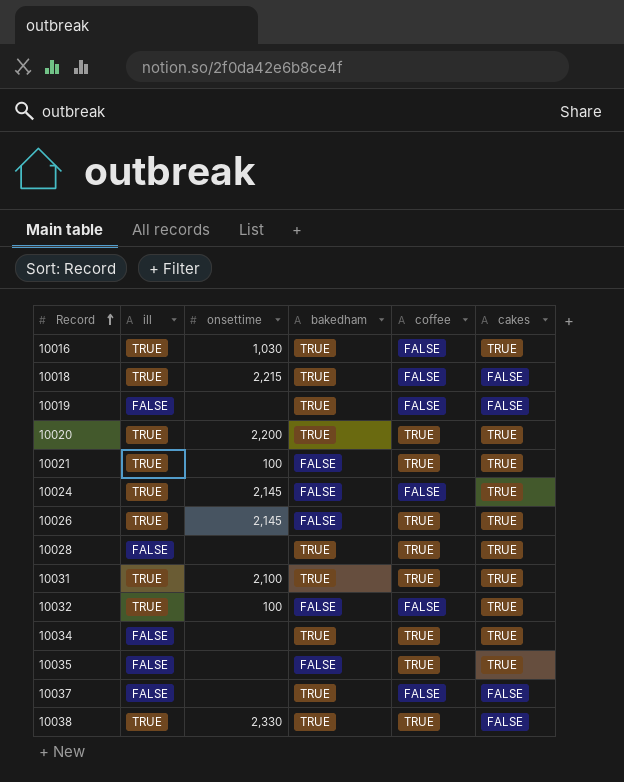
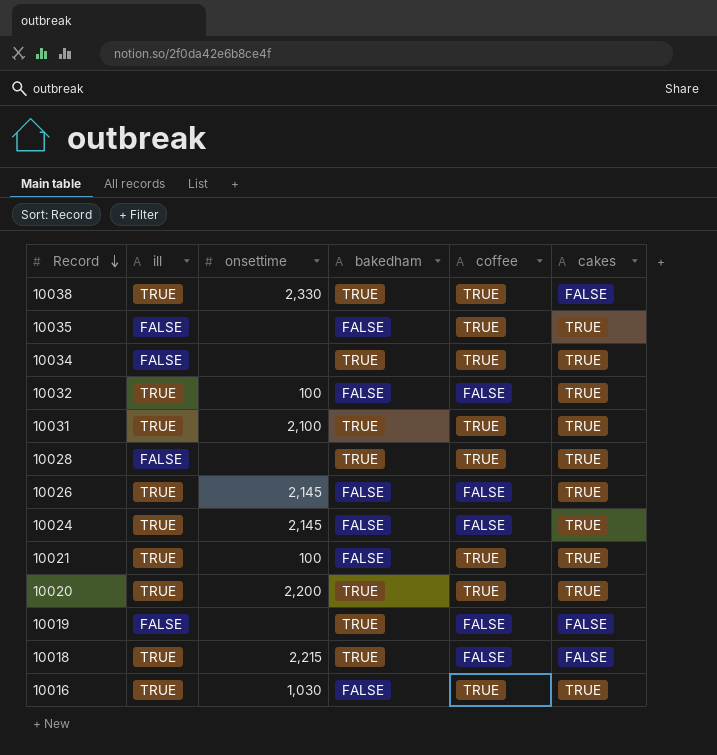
row order: Record ascending -> Record descending
row 10037: FALSE | none | TRUE | FALSE | FALSE -> none
10026 | coffee: TRUE -> FALSE
10016 | bakedham: TRUE -> FALSE
10016 | coffee: FALSE -> TRUE

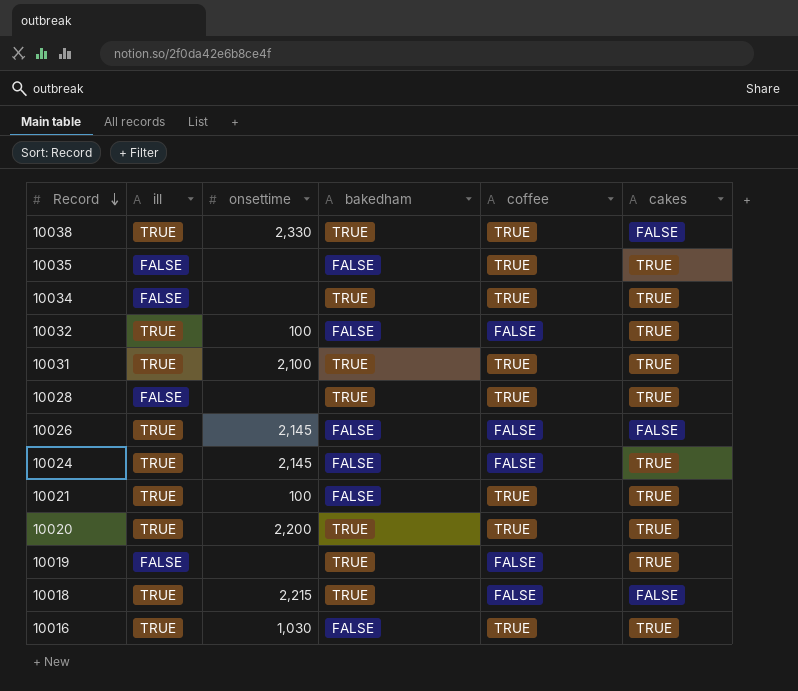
10026 | cakes: TRUE -> FALSE
10019 | cakes: FALSE -> TRUE

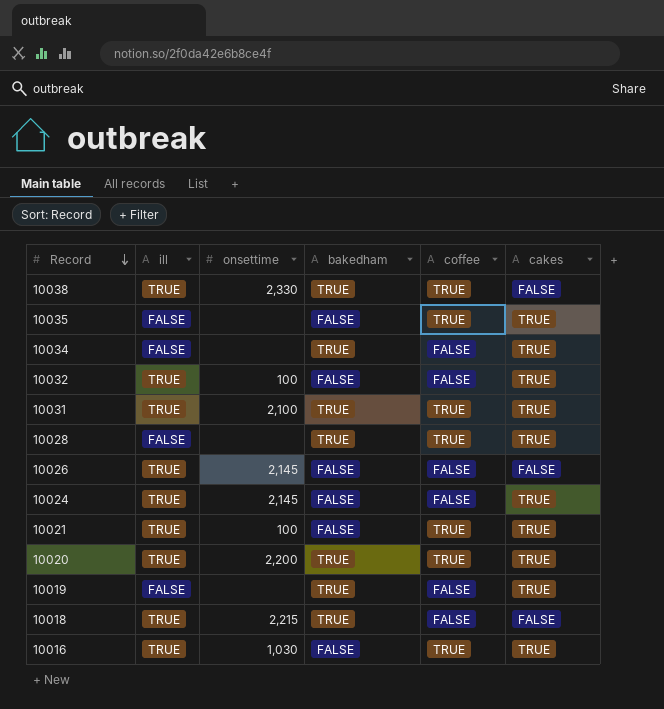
10034 | coffee: TRUE -> FALSE

